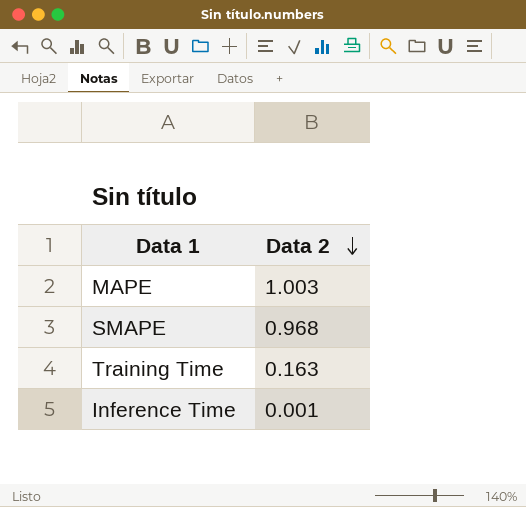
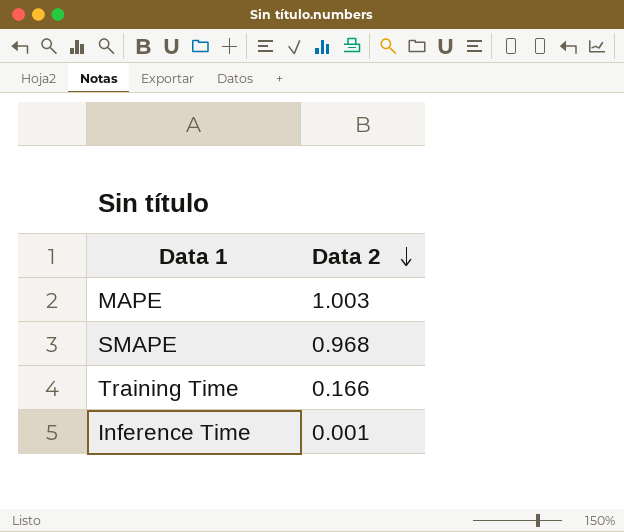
Training Time | Data 2: 0.163 -> 0.166

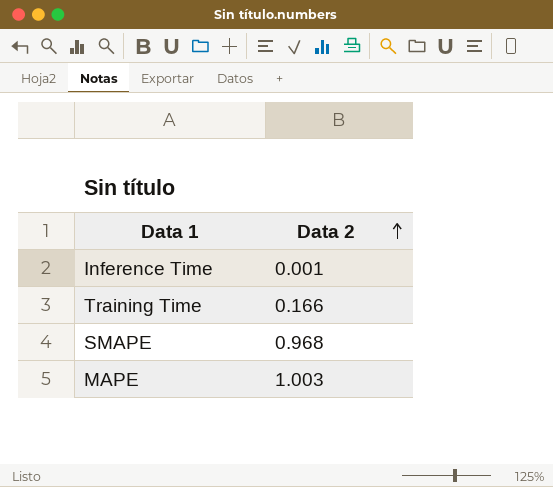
row order: Data 2 descending -> Data 2 ascending

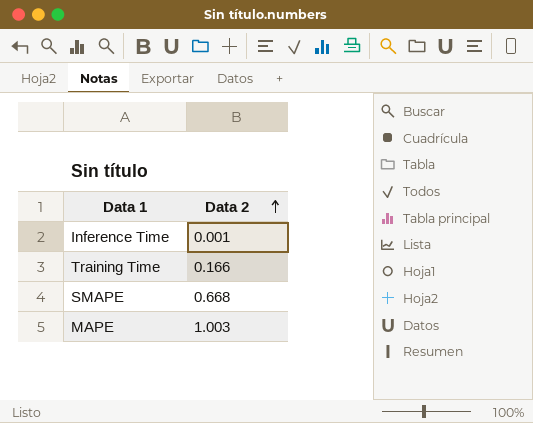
SMAPE | Data 2: 0.968 -> 0.668

